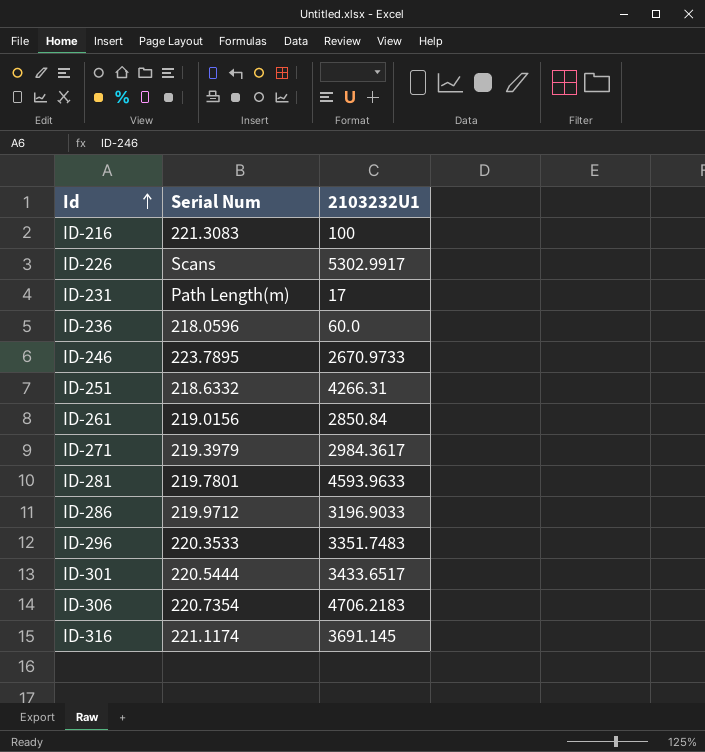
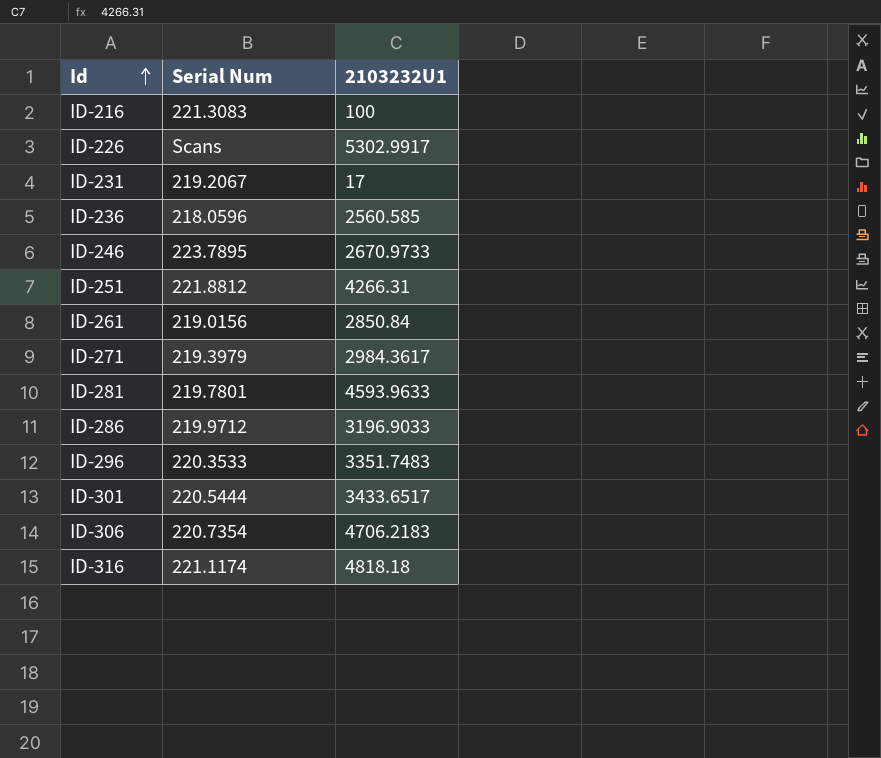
ID-231 | Serial Num: Path Length(m) -> 219.2067
ID-236 | 2103232U1: 60.0 -> 2560.585
ID-251 | Serial Num: 218.6332 -> 221.8812
ID-316 | 2103232U1: 3691.145 -> 4818.18

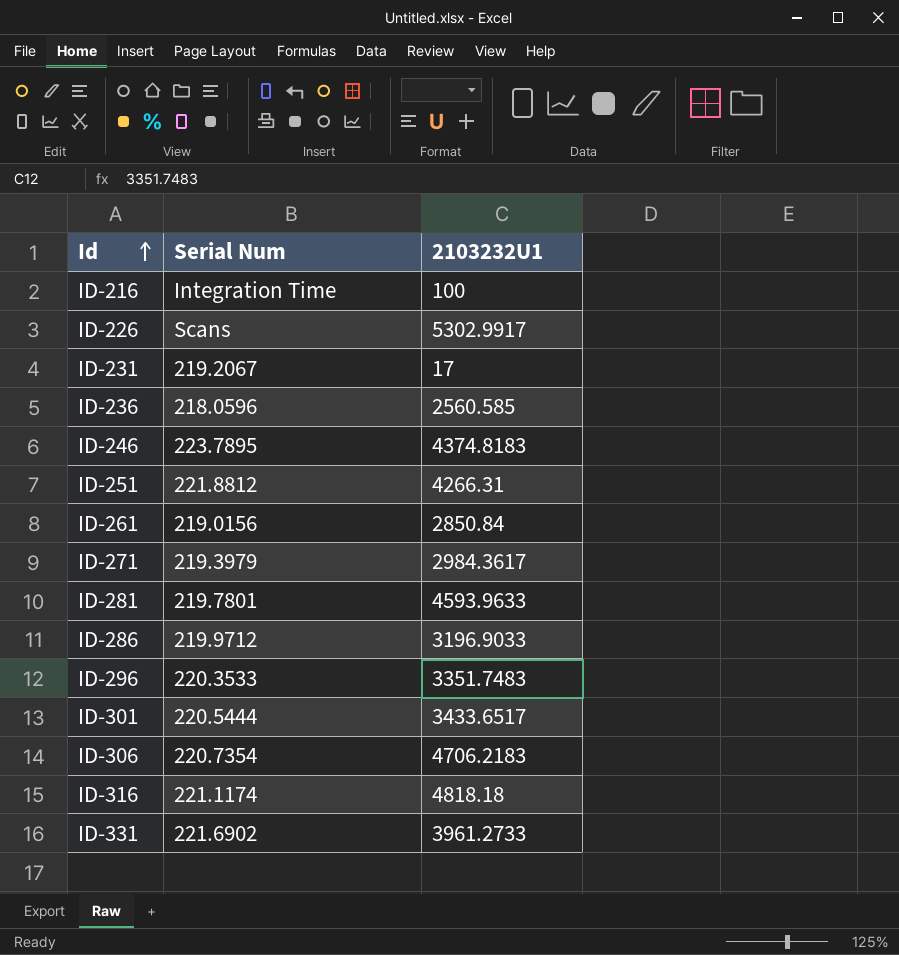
ID-216 | Serial Num: 221.3083 -> Integration Time
ID-246 | 2103232U1: 2670.9733 -> 4374.8183
row ID-331: none -> 221.6902 | 3961.2733

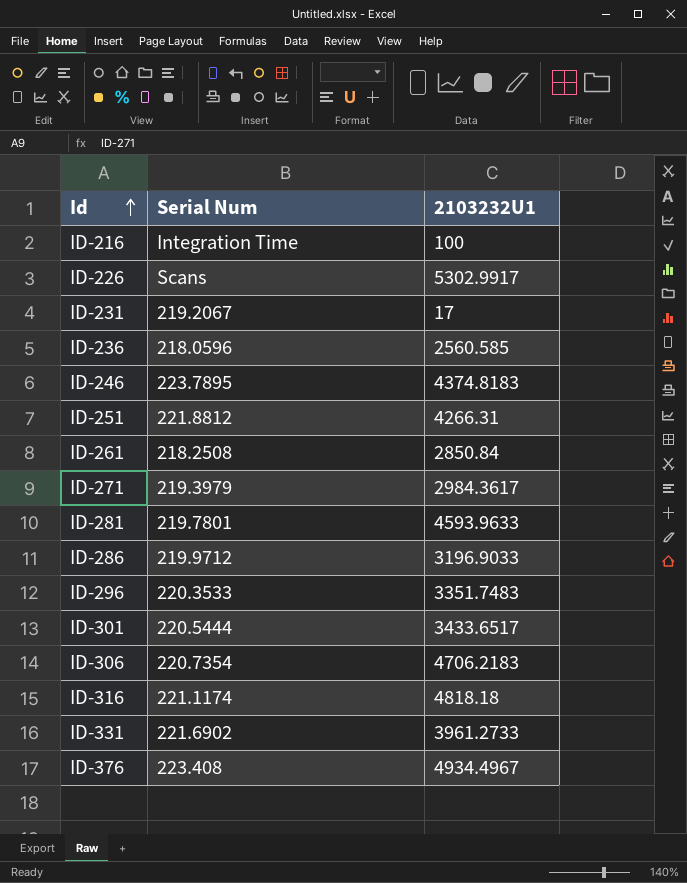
ID-261 | Serial Num: 219.0156 -> 218.2508
row ID-376: none -> 223.408 | 4934.4967

